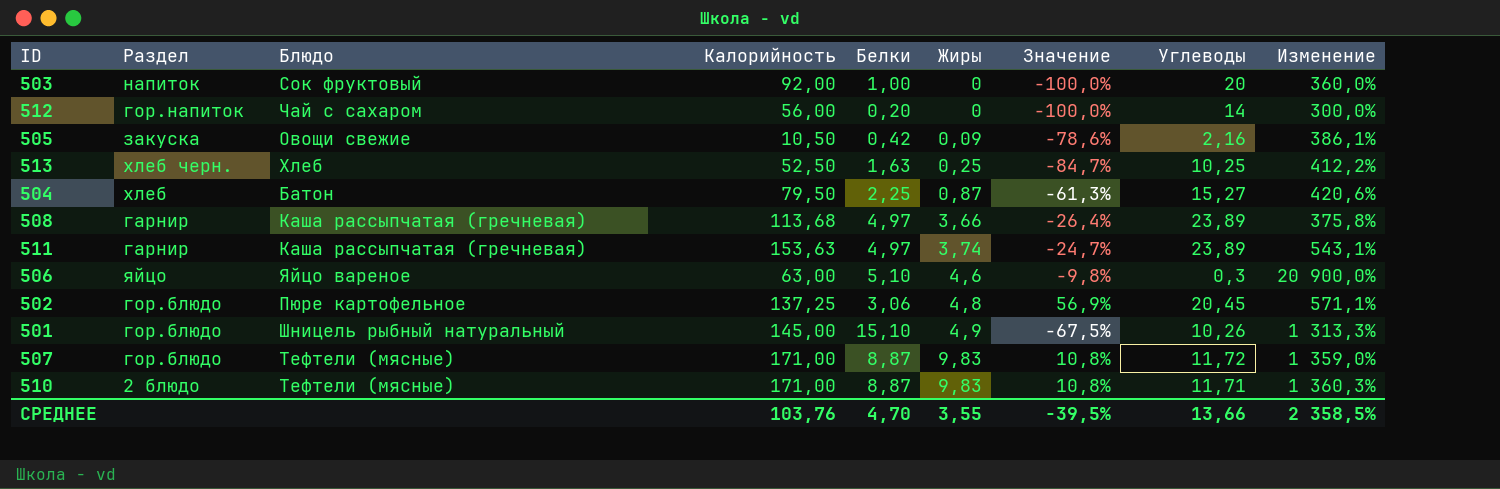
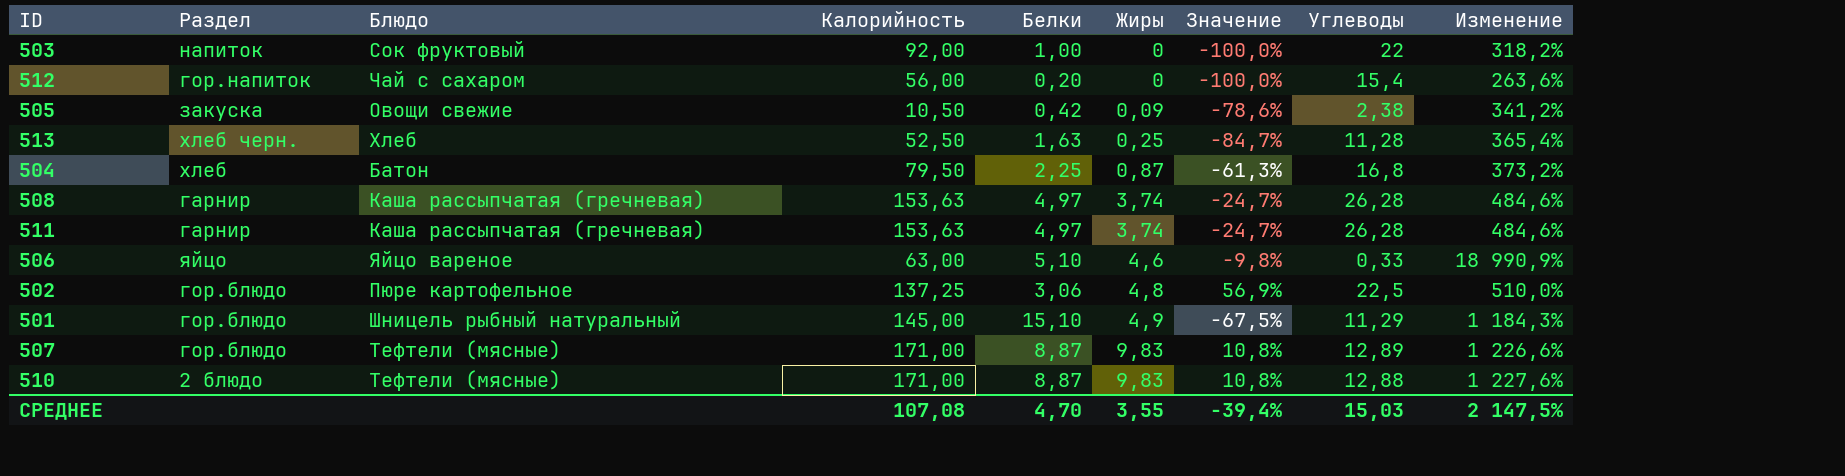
503 | Углеводы: 20 -> 22
503 | Изменение: 360,0% -> 318,2%
512 | Углеводы: 14 -> 15,4
512 | Изменение: 300,0% -> 263,6%
505 | Углеводы: 2,16 -> 2,38
505 | Изменение: 386,1% -> 341,2%
513 | Углеводы: 10,25 -> 11,28
513 | Изменение: 412,2% -> 365,4%
504 | Углеводы: 15,27 -> 16,8
504 | Изменение: 420,6% -> 373,2%
508 | Калорийность: 113,68 -> 153,63
508 | Жиры: 3,66 -> 3,74
508 | Значение: -26,4% -> -24,7%
508 | Углеводы: 23,89 -> 26,28
508 | Изменение: 375,8% -> 484,6%
511 | Углеводы: 23,89 -> 26,28
511 | Изменение: 543,1% -> 484,6%
506 | Углеводы: 0,3 -> 0,33
506 | Изменение: 20 900,0% -> 18 990,9%
502 | Углеводы: 20,45 -> 22,5
502 | Изменение: 571,1% -> 510,0%
501 | Углеводы: 10,26 -> 11,29
501 | Изменение: 1 313,3% -> 1 184,3%
507 | Углеводы: 11,72 -> 12,89
507 | Изменение: 1 359,0% -> 1 226,6%
510 | Углеводы: 11,71 -> 12,88
510 | Изменение: 1 360,3% -> 1 227,6%
СРЕДНЕЕ | Калорийность: 103,76 -> 107,08
СРЕДНЕЕ | Значение: -39,5% -> -39,4%
СРЕДНЕЕ | Углеводы: 13,66 -> 15,03
СРЕДНЕЕ | Изменение: 2 358,5% -> 2 147,5%

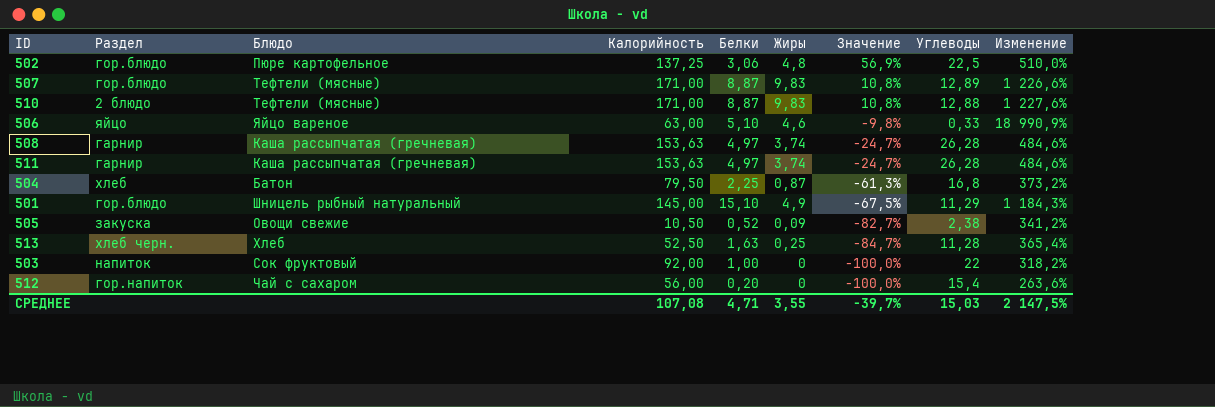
row order: Жиры ascending -> Значение descending
505 | Белки: 0,42 -> 0,52
505 | Значение: -78,6% -> -82,7%
СРЕДНЕЕ | Белки: 4,70 -> 4,71
СРЕДНЕЕ | Значение: -39,4% -> -39,7%

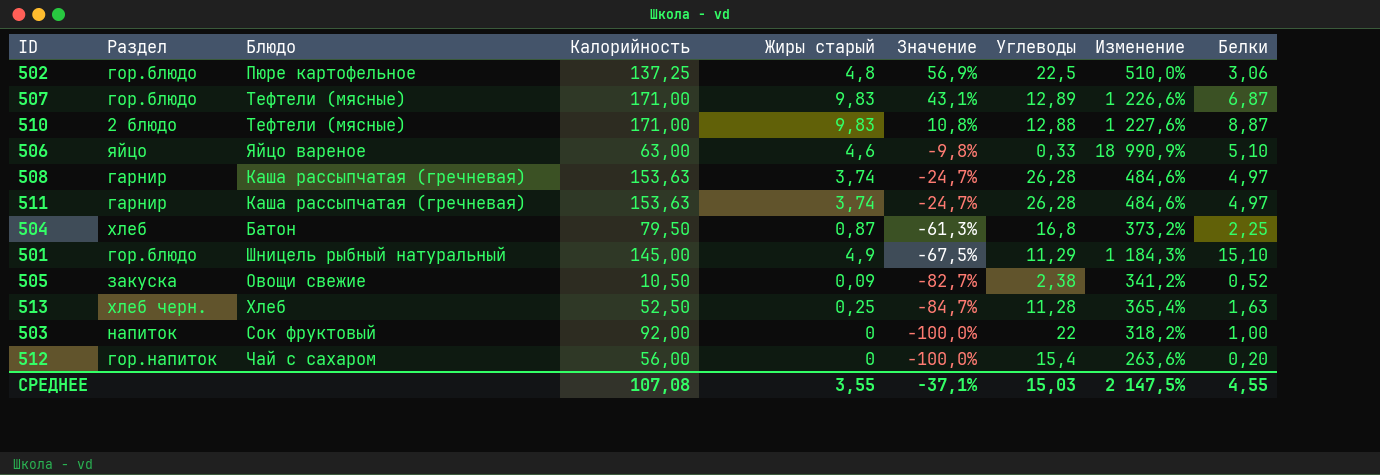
column name: Жиры -> Жиры старый
column Белки | position: 5 -> 9
507 | Значение: 10,8% -> 43,1%
507 | Белки: 8,87 -> 6,87
СРЕДНЕЕ | Значение: -39,7% -> -37,1%
СРЕДНЕЕ | Белки: 4,71 -> 4,55

